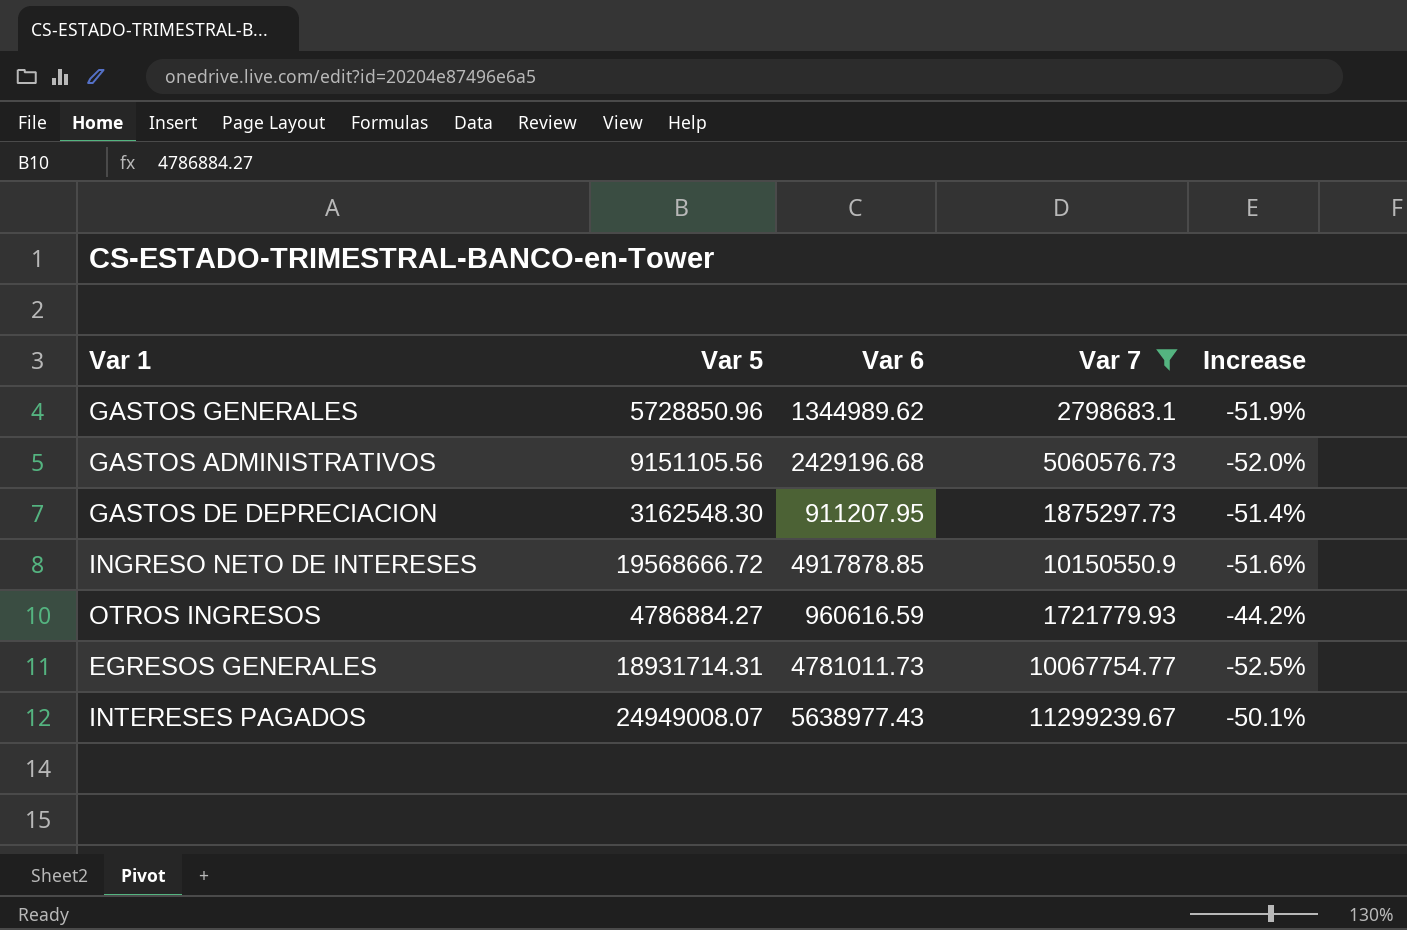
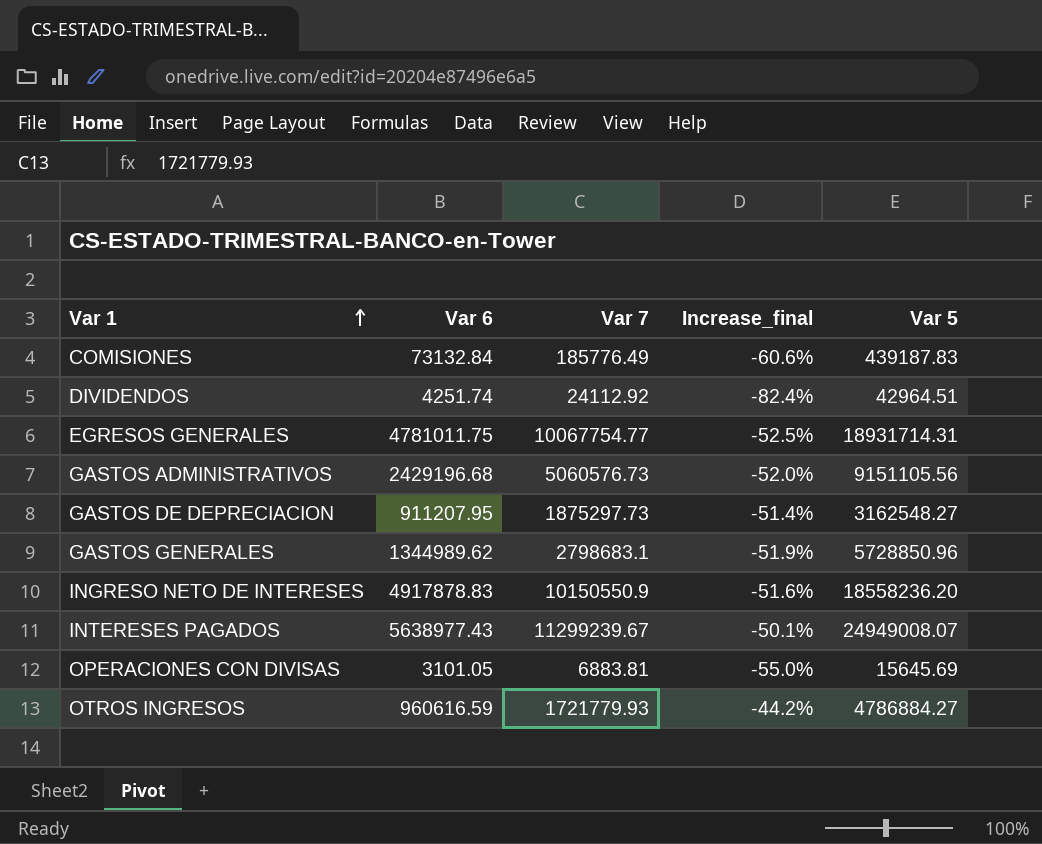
filter: Var 7 >= 1721779.93 -> none
row order: none -> Var 1 ascending
column name: Increase -> Increase_final
column Var 5 | position: 2 -> 5
EGRESOS GENERALES | Var 6: 4781011.73 -> 4781011.75
GASTOS DE DEPRECIACION | Var 5: 3162548.30 -> 3162548.27
INGRESO NETO DE INTERESES | Var 6: 4917878.85 -> 4917878.83
INGRESO NETO DE INTERESES | Var 5: 19568666.72 -> 18558236.20

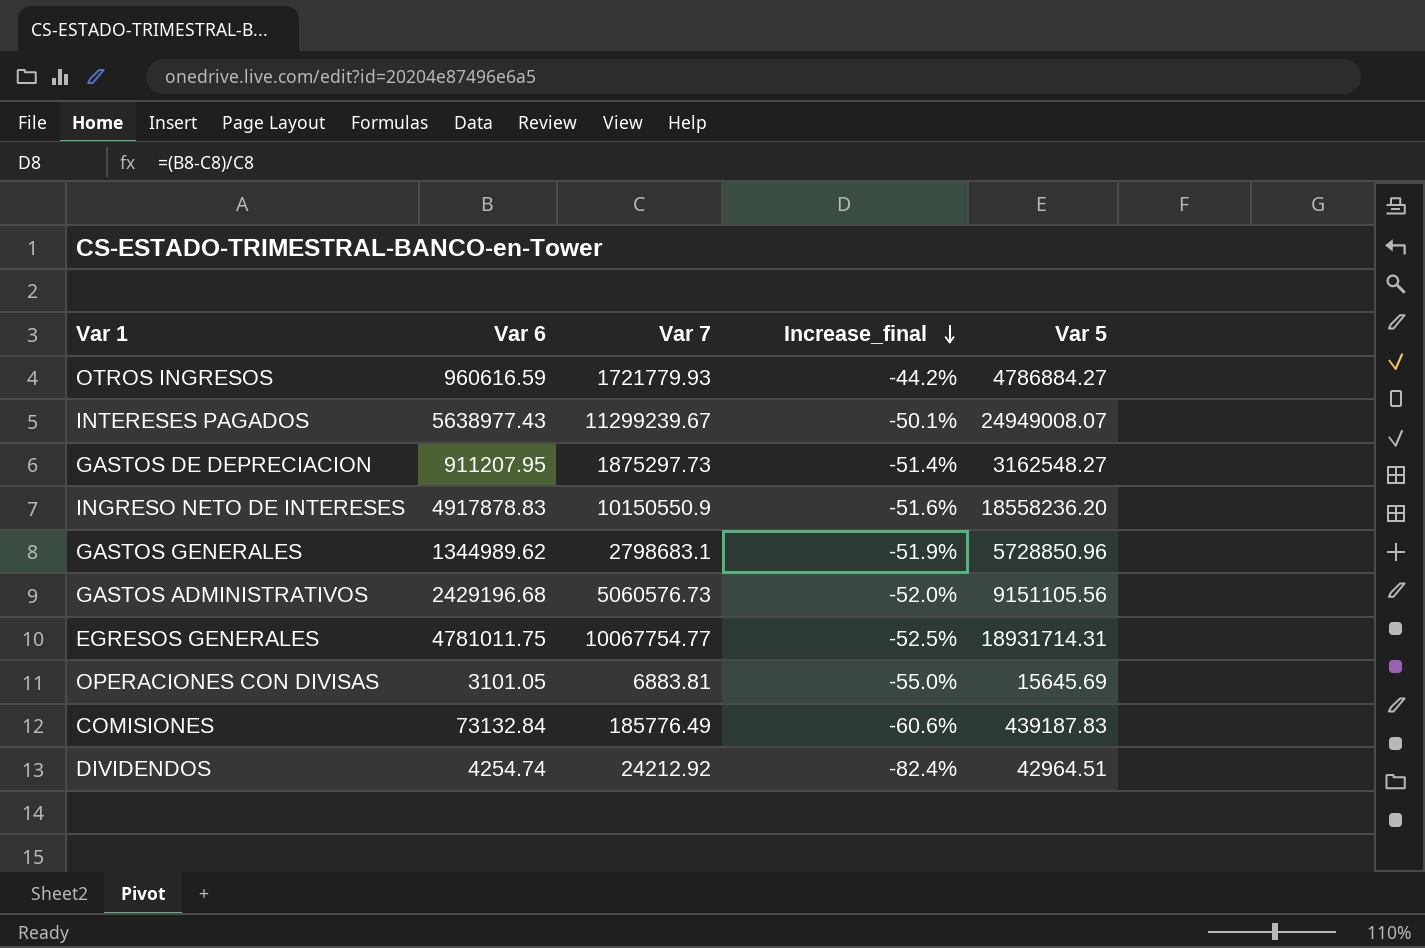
row order: Var 1 ascending -> Increase_final descending
DIVIDENDOS | Var 6: 4251.74 -> 4254.74
DIVIDENDOS | Var 7: 24112.92 -> 24212.92

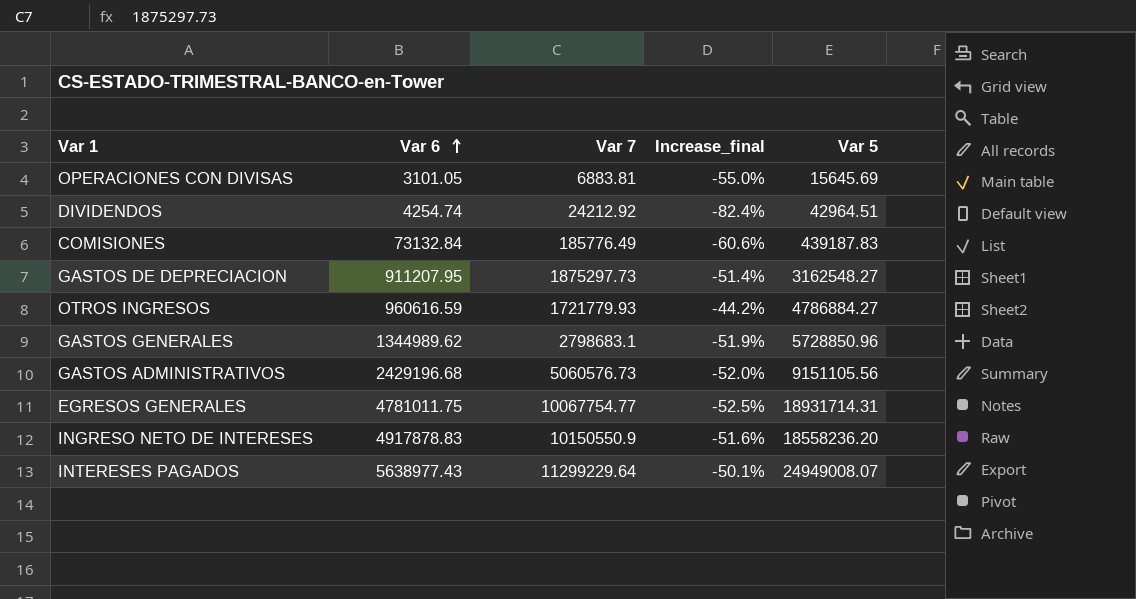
row order: Increase_final descending -> Var 6 ascending
INTERESES PAGADOS | Var 7: 11299239.67 -> 11299229.64

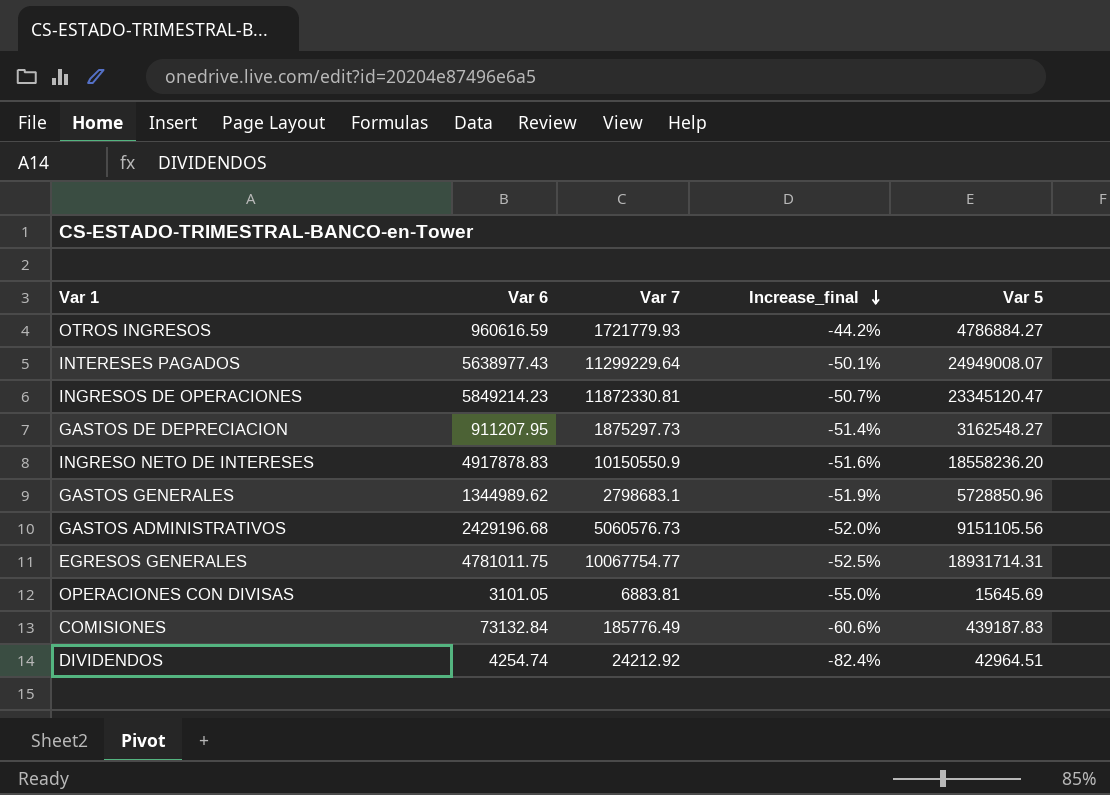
row order: Var 6 ascending -> Increase_final descending
row INGRESOS DE OPERACIONES: none -> 5849214.23 | 11872330.81 | -50.7% | 23345120.47

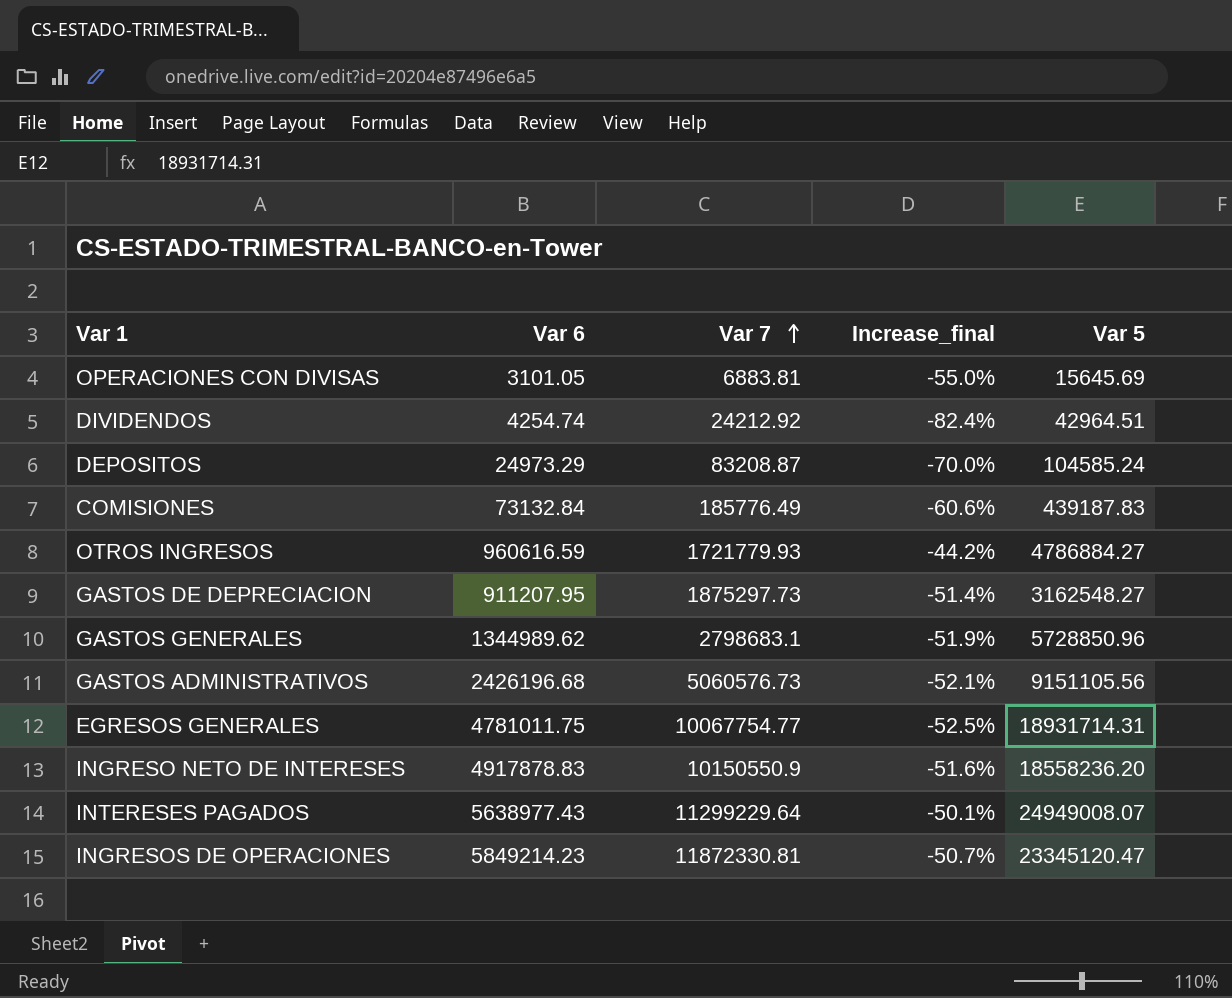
row order: Increase_final descending -> Var 7 ascending
row DEPOSITOS: none -> 24973.29 | 83208.87 | -70.0% | 104585.24
GASTOS ADMINISTRATIVOS | Var 6: 2429196.68 -> 2426196.68
GASTOS ADMINISTRATIVOS | Increase_final: -52.0% -> -52.1%

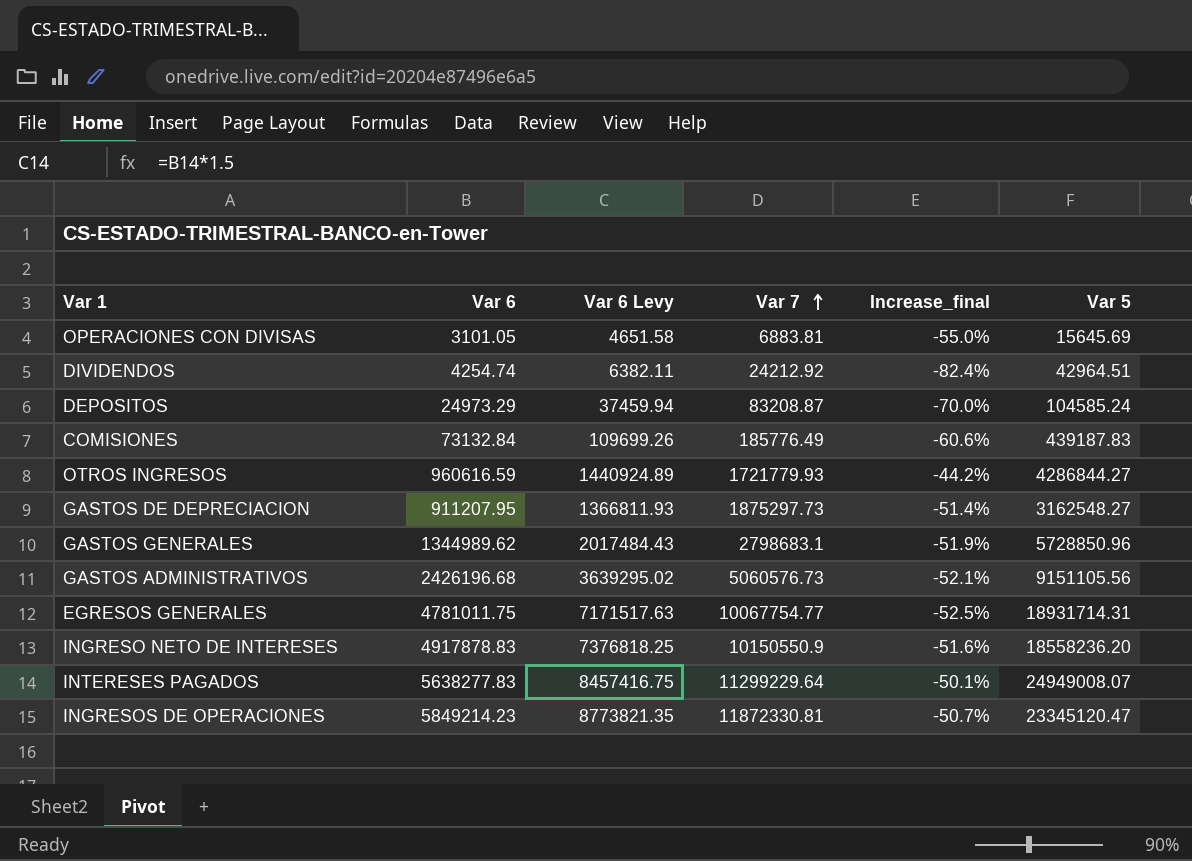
column Var 6 Levy | formula: none -> [Var 6] * 1.5
OTROS INGRESOS | Var 5: 4786884.27 -> 4286844.27
INTERESES PAGADOS | Var 6: 5638977.43 -> 5638277.83

